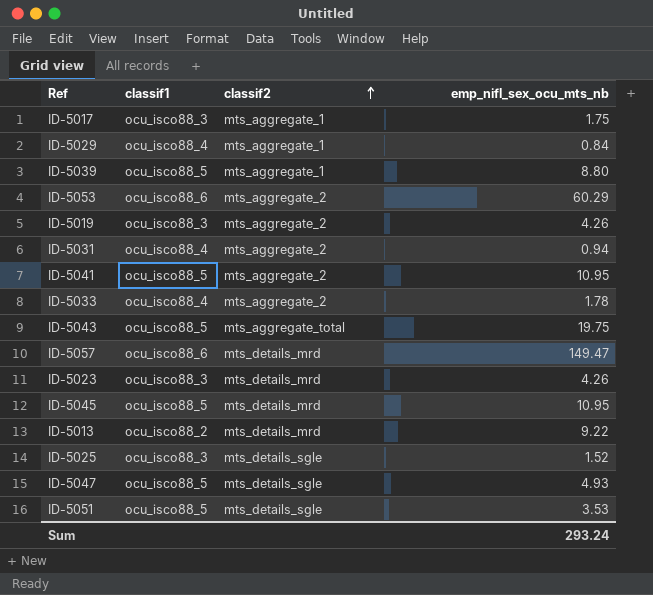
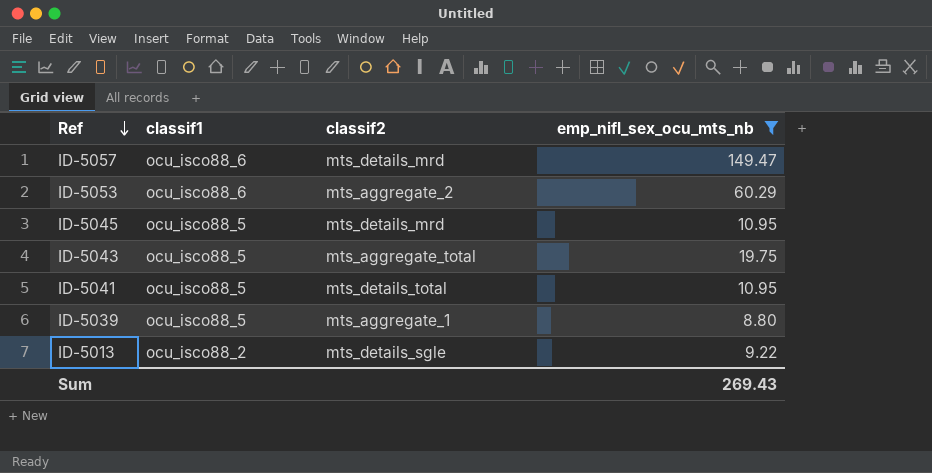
filter: none -> emp_nifl_sex_ocu_mts_nb >= 8.80
row order: classif2 ascending -> Ref descending
ID-5041 | classif2: mts_aggregate_2 -> mts_details_total
ID-5013 | classif2: mts_details_mrd -> mts_details_sgle
Sum | emp_nifl_sex_ocu_mts_nb: 293.24 -> 269.43

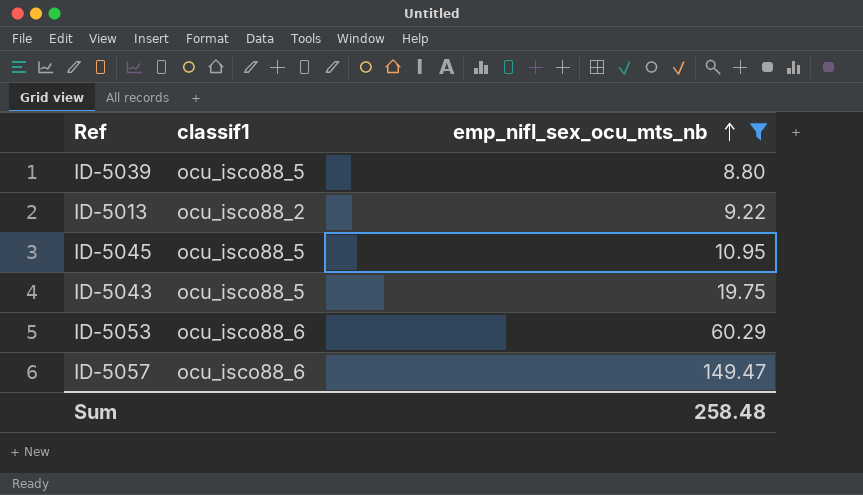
row order: Ref descending -> emp_nifl_sex_ocu_mts_nb ascending
column classif2 | position: 3 -> none
row ID-5041: ocu_isco88_5 | mts_details_total | 10.95 -> none
Sum | emp_nifl_sex_ocu_mts_nb: 269.43 -> 258.48

